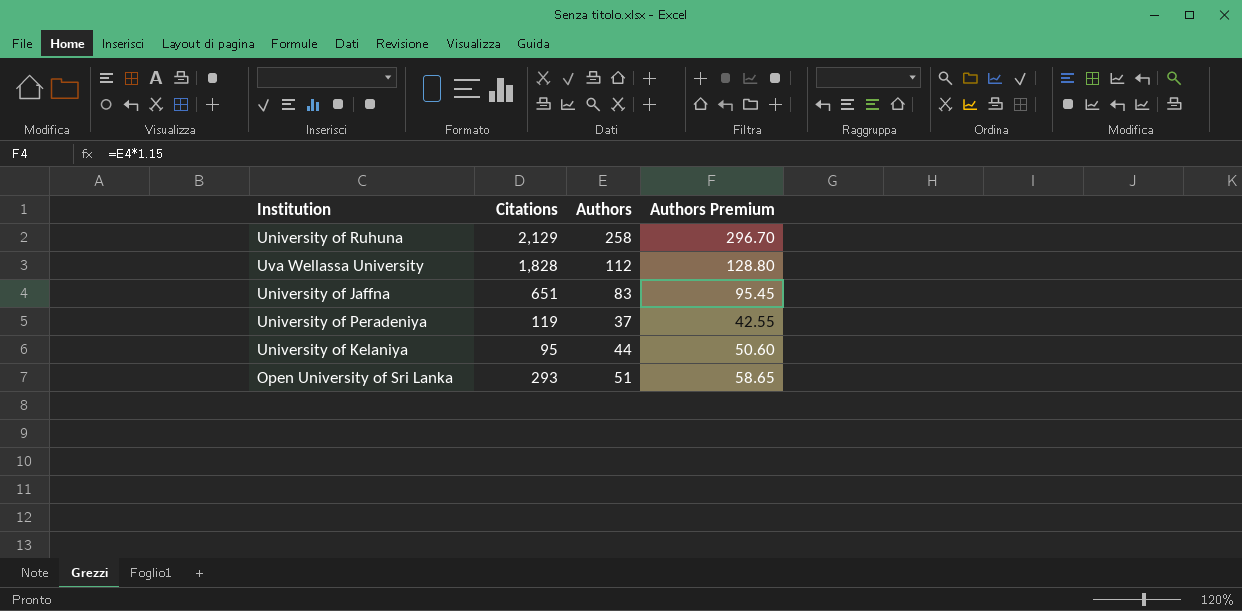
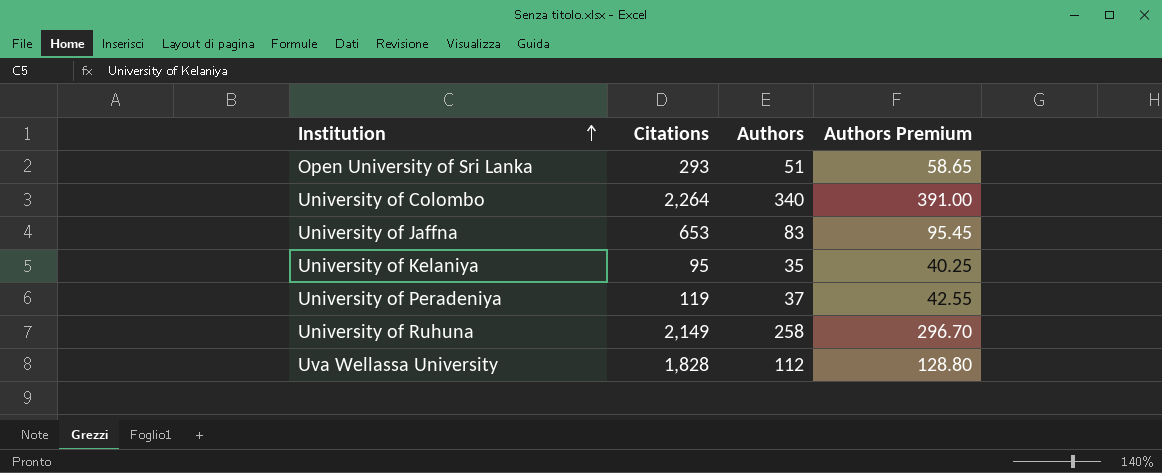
row order: none -> Institution ascending
row University of Colombo: none -> 2,264 | 340 | 391.00
University of Jaffna | Citations: 651 -> 653
University of Kelaniya | Authors: 44 -> 35
University of Kelaniya | Authors Premium: 50.60 -> 40.25
University of Ruhuna | Citations: 2,129 -> 2,149

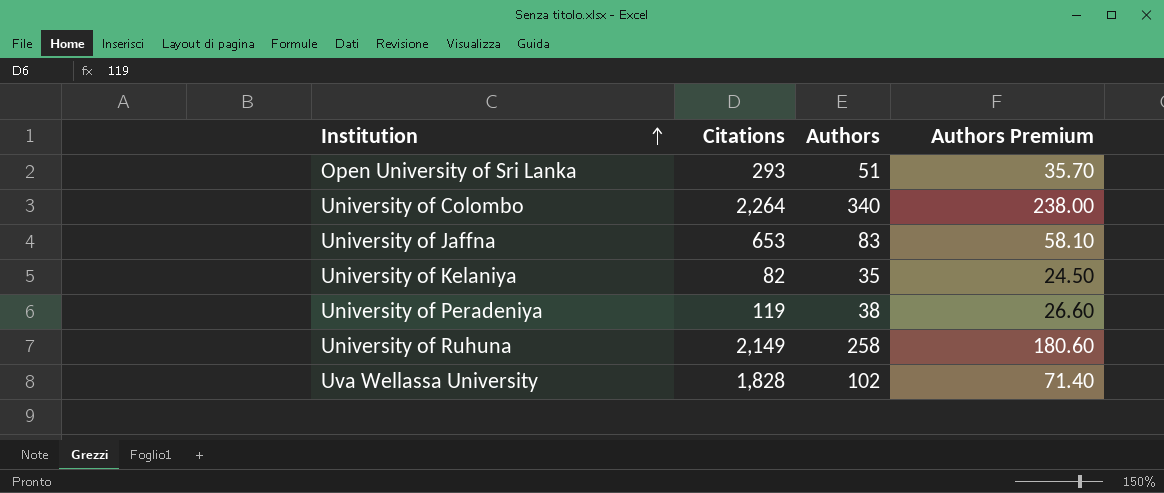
column Authors Premium | formula: [Authors] * 1.15 -> [Authors] * 0.7
University of Kelaniya | Citations: 95 -> 82
University of Peradeniya | Authors: 37 -> 38
Uva Wellassa University | Authors: 112 -> 102

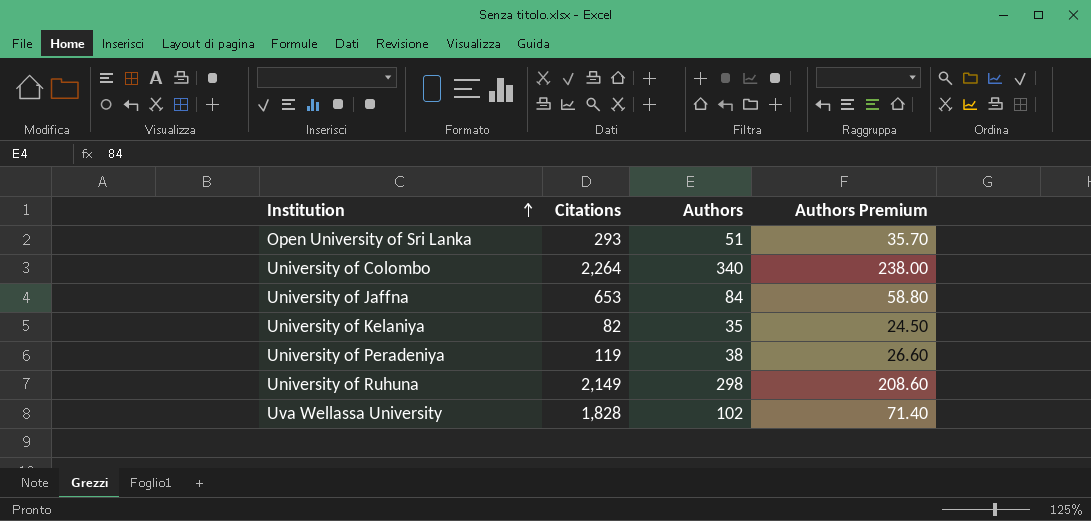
University of Jaffna | Authors: 83 -> 84
University of Jaffna | Authors Premium: 58.10 -> 58.80
University of Ruhuna | Authors: 258 -> 298
University of Ruhuna | Authors Premium: 180.60 -> 208.60

